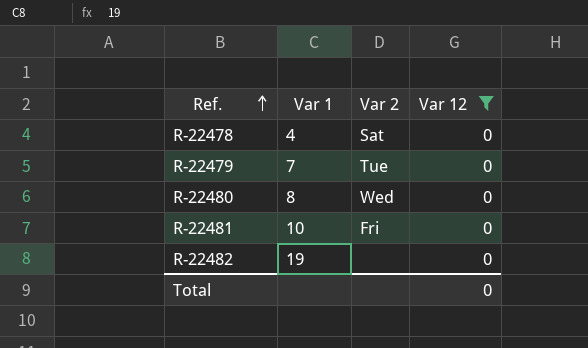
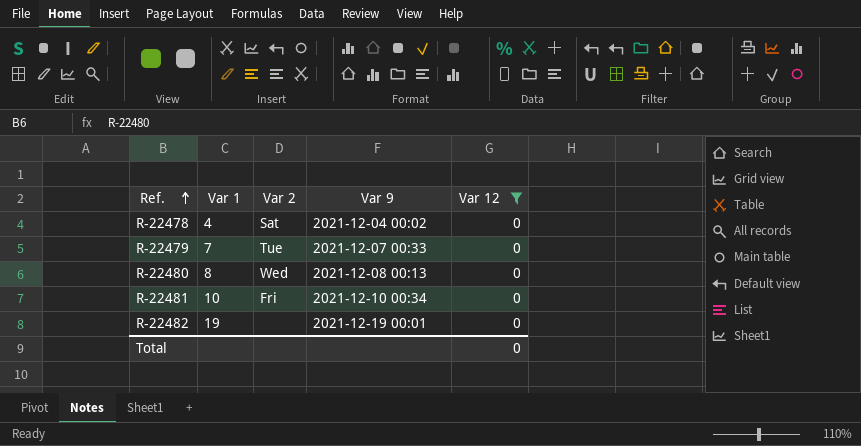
column Var 9 | position: none -> 4

